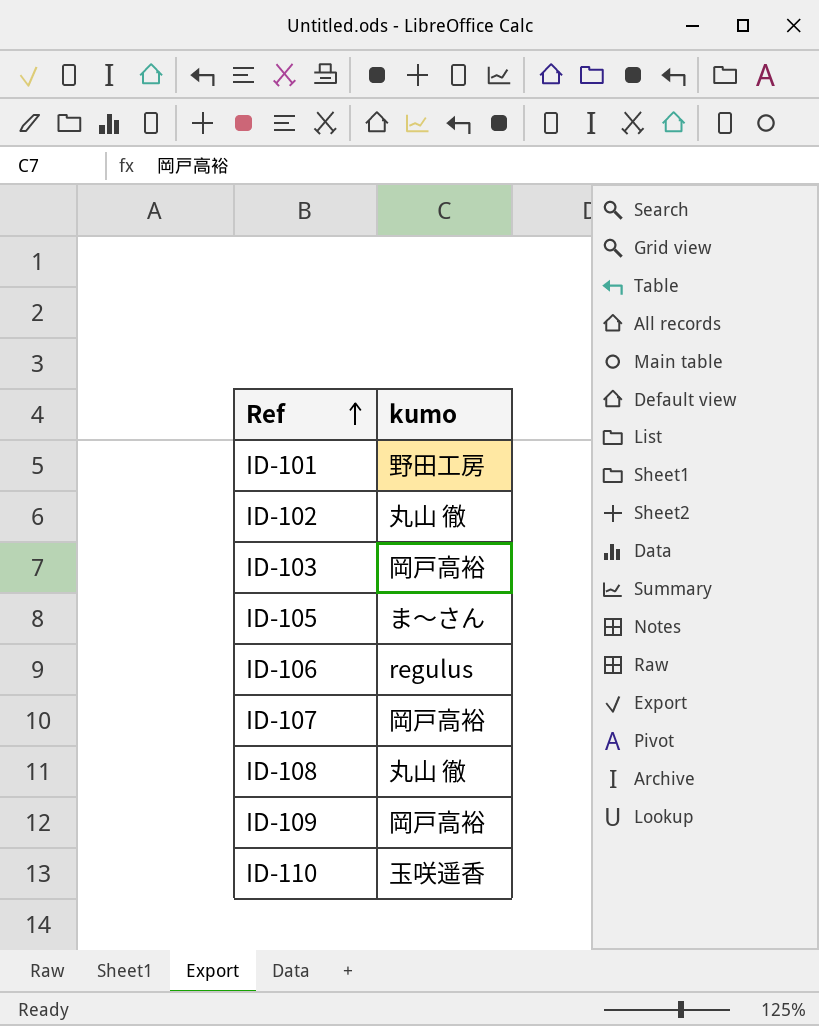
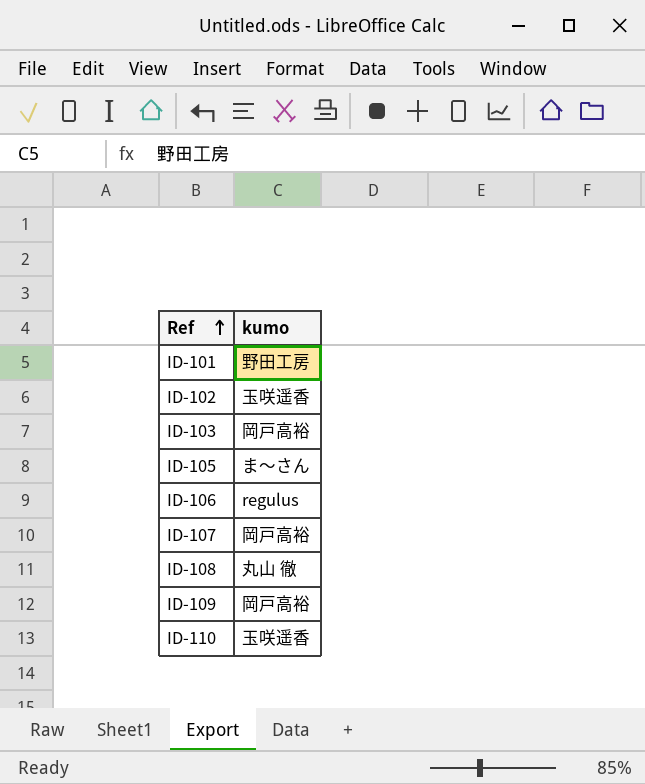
ID-102 | kumo: 丸山 徹 -> 玉咲遥香

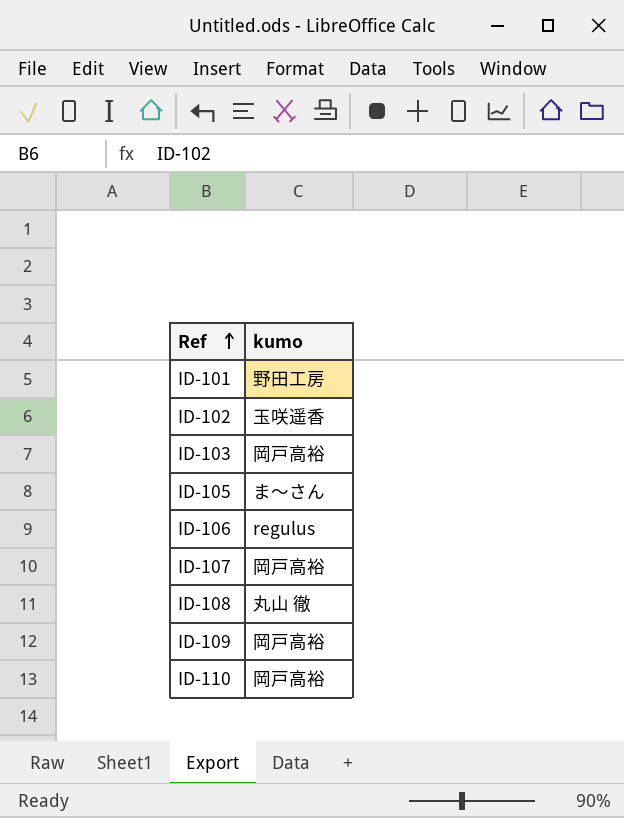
ID-110 | kumo: 玉咲遥香 -> 岡戸高裕

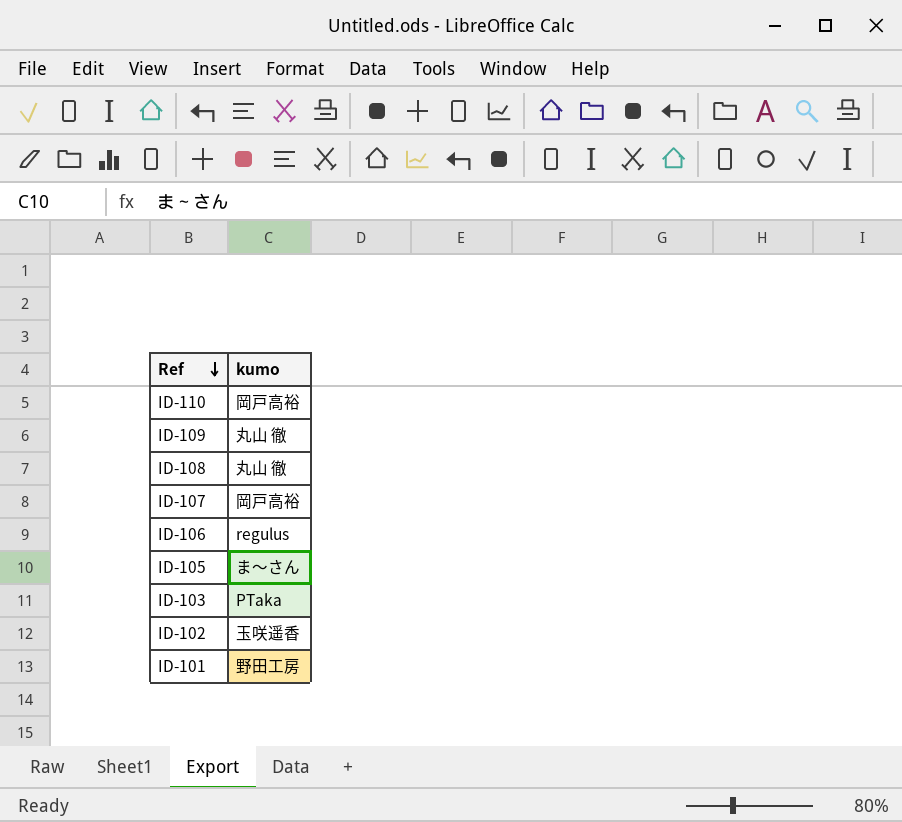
row order: Ref ascending -> Ref descending
ID-109 | kumo: 岡戸高裕 -> 丸山 徹
ID-103 | kumo: 岡戸高裕 -> PTaka

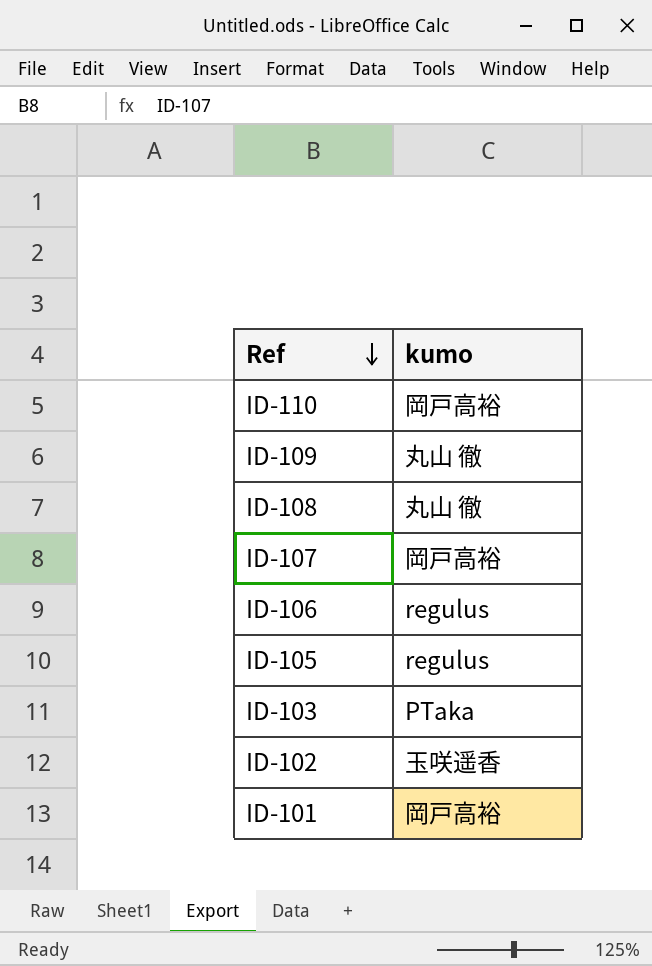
ID-105 | kumo: ま～さん -> regulus
ID-101 | kumo: 野田工房 -> 岡戸高裕

